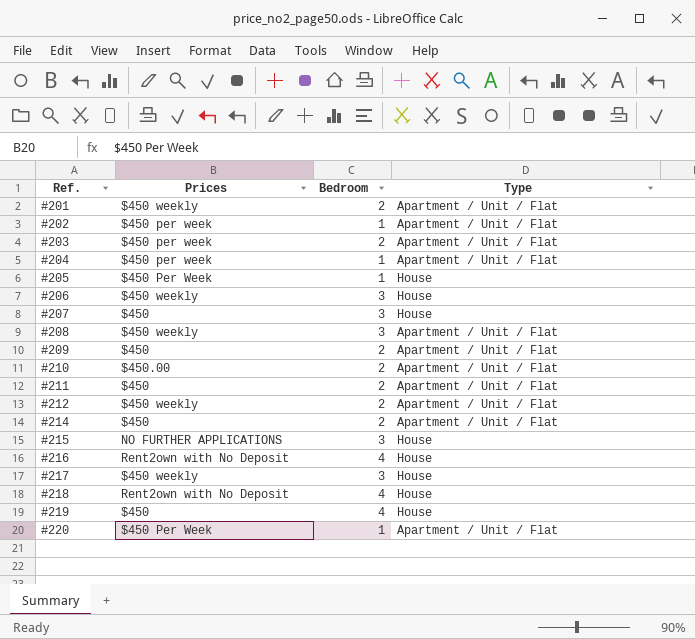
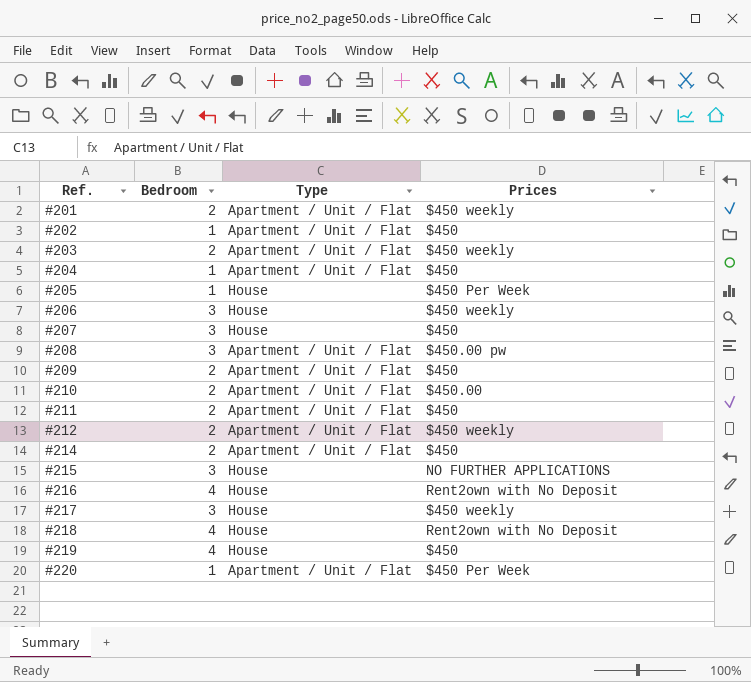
column Prices | position: 2 -> 4
#202 | Prices: $450 per week -> $450
#203 | Prices: $450 per week -> $450 weekly
#204 | Prices: $450 per week -> $450
#208 | Prices: $450 weekly -> $450.00 pw

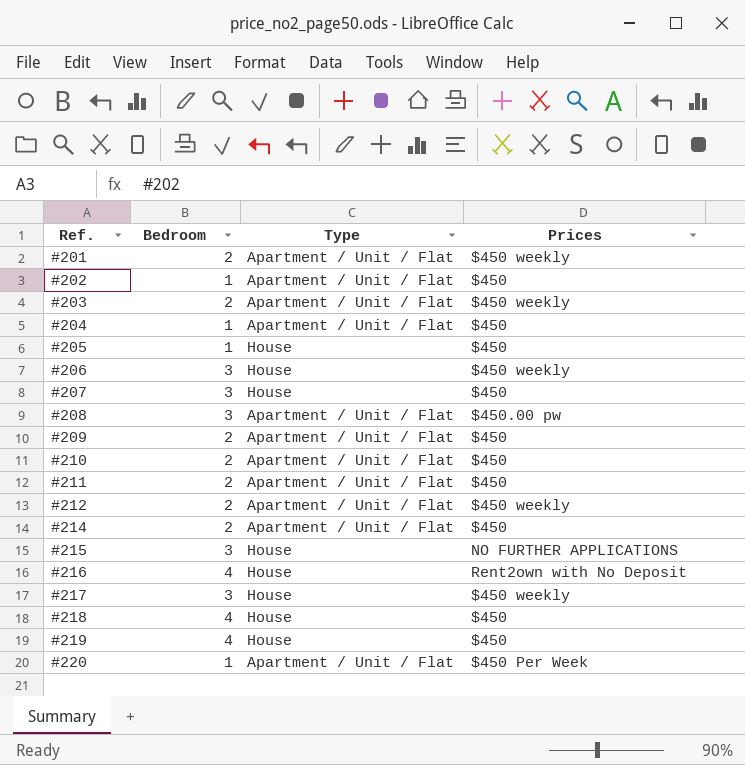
#205 | Prices: $450 Per Week -> $450
#210 | Prices: $450.00 -> $450
#218 | Prices: Rent2own with No Deposit -> $450

